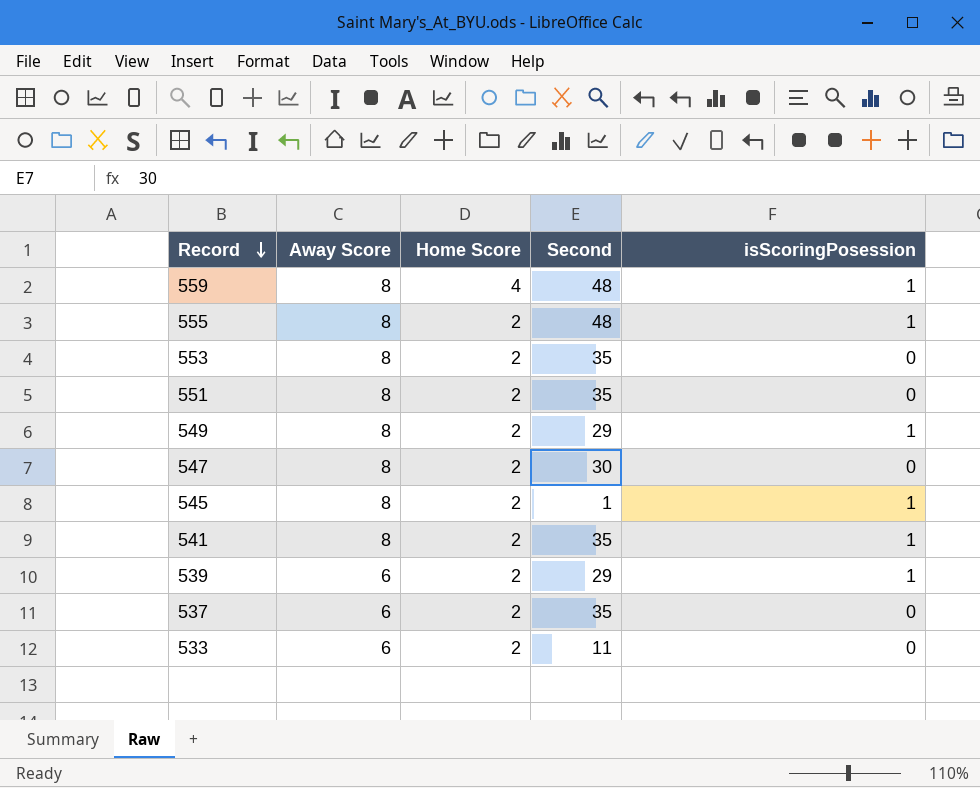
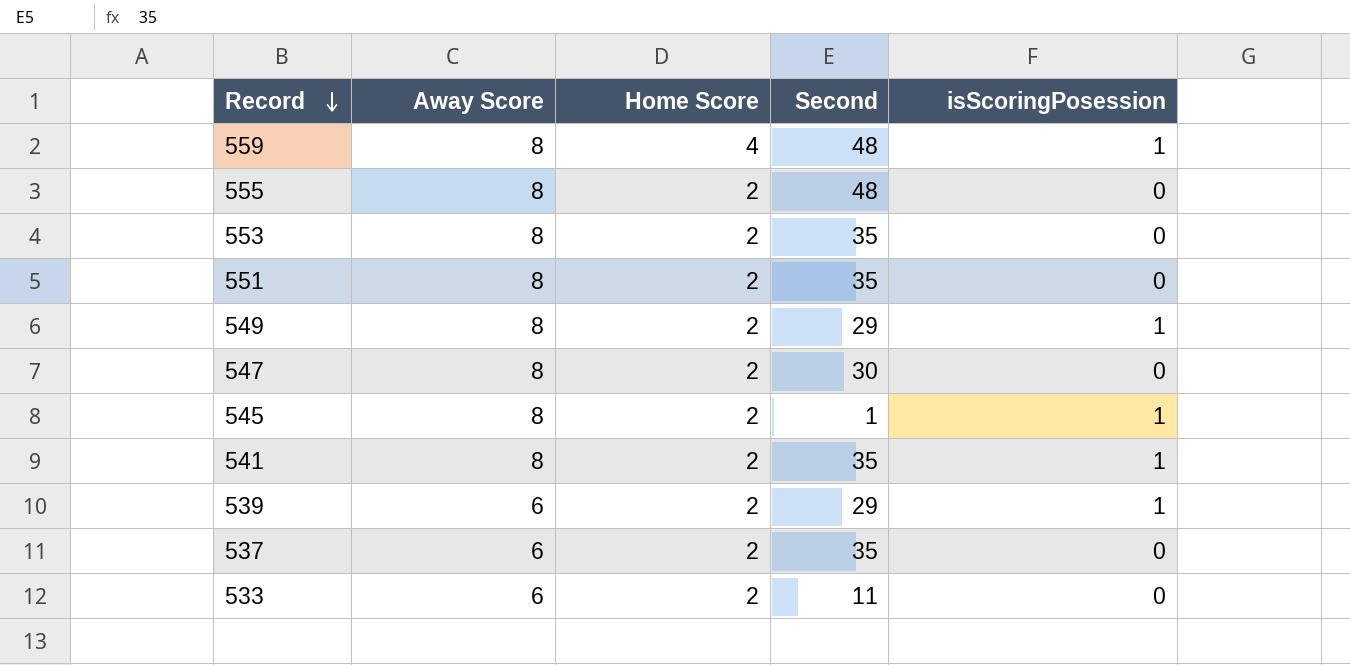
555 | isScoringPosession: 1 -> 0

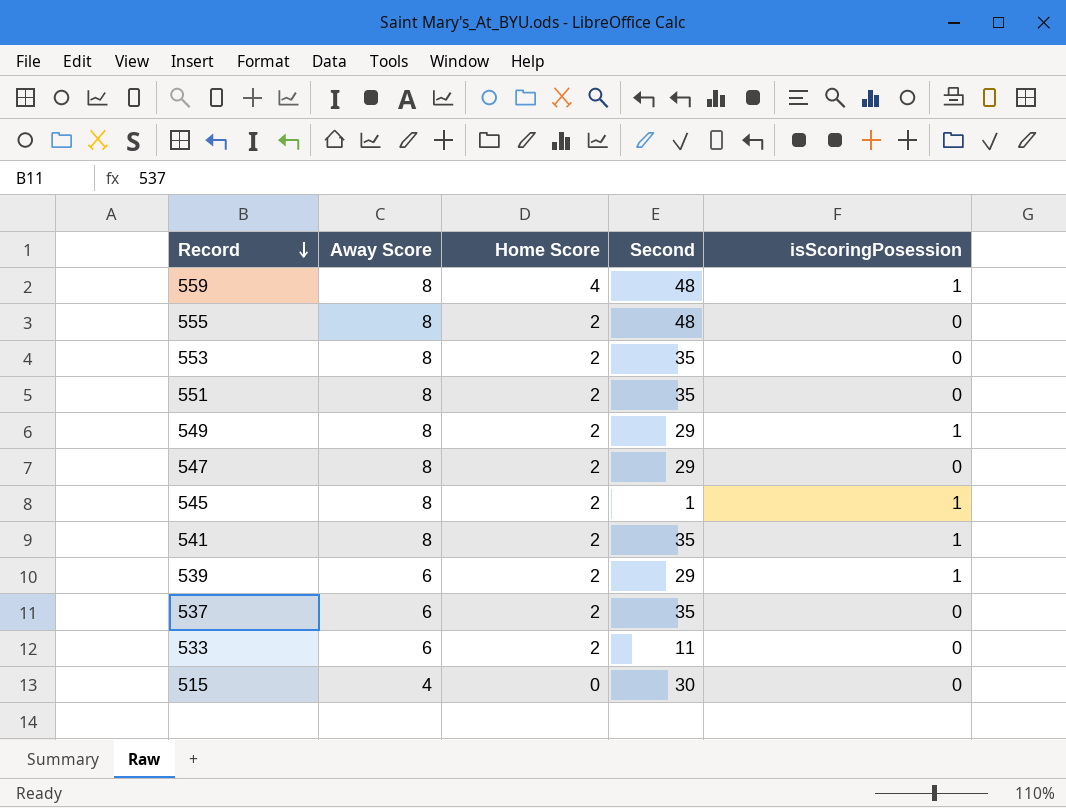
547 | Second: 30 -> 29
row 515: none -> 4 | 0 | 30 | 0

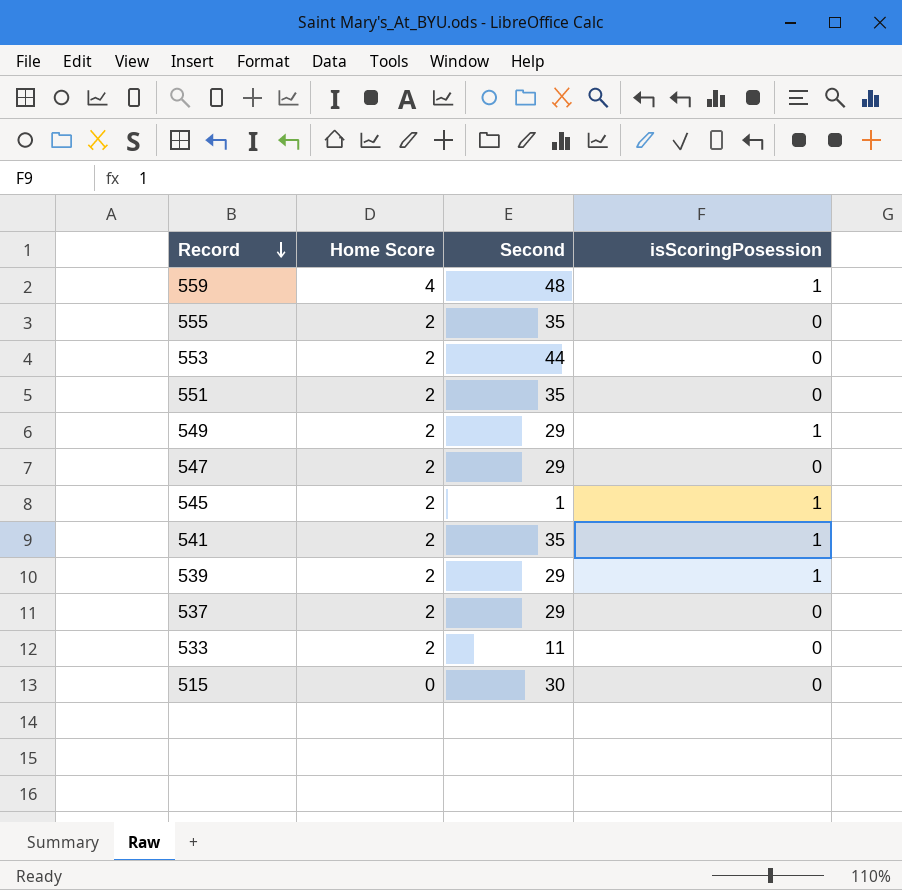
column Away Score | position: 2 -> none
555 | Second: 48 -> 35
553 | Second: 35 -> 44
537 | Second: 35 -> 29

